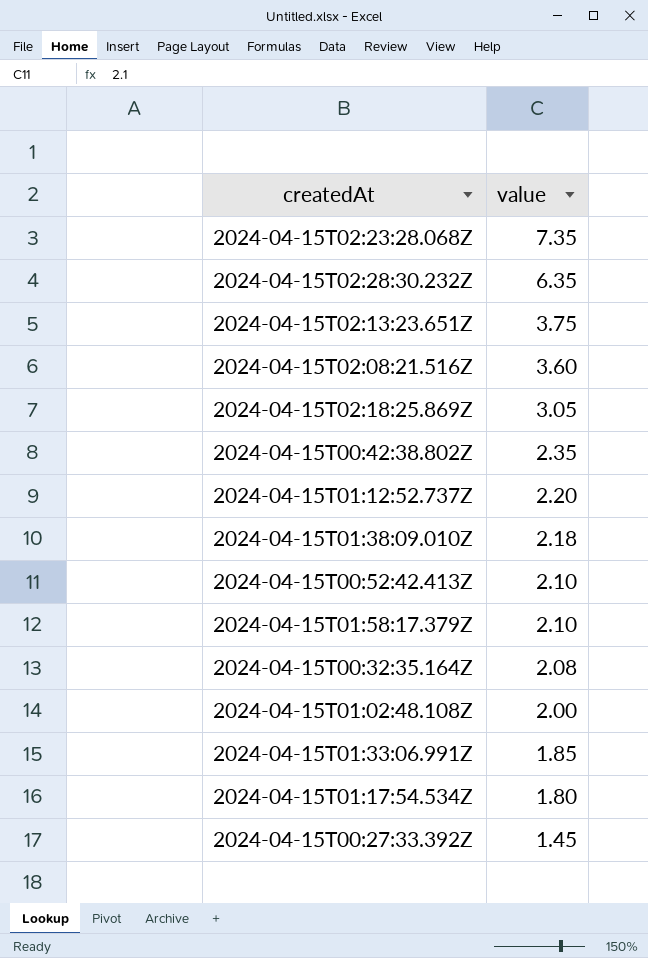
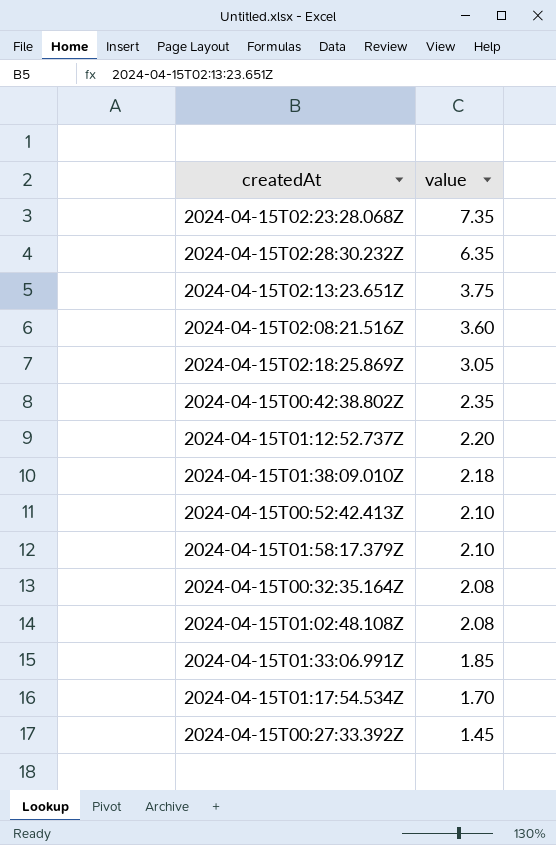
2024-04-15T01:02:48.108Z | value: 2.00 -> 2.08
2024-04-15T01:17:54.534Z | value: 1.80 -> 1.70

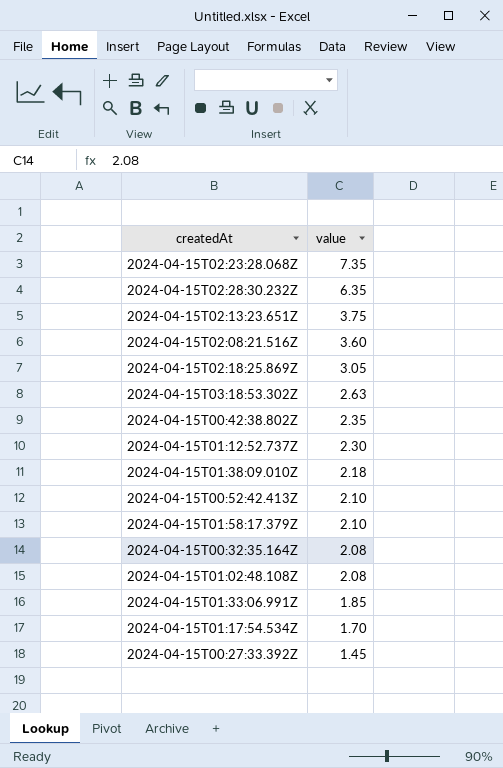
row 2024-04-15T03:18:53.302Z: none -> 2.63
2024-04-15T01:12:52.737Z | value: 2.20 -> 2.30

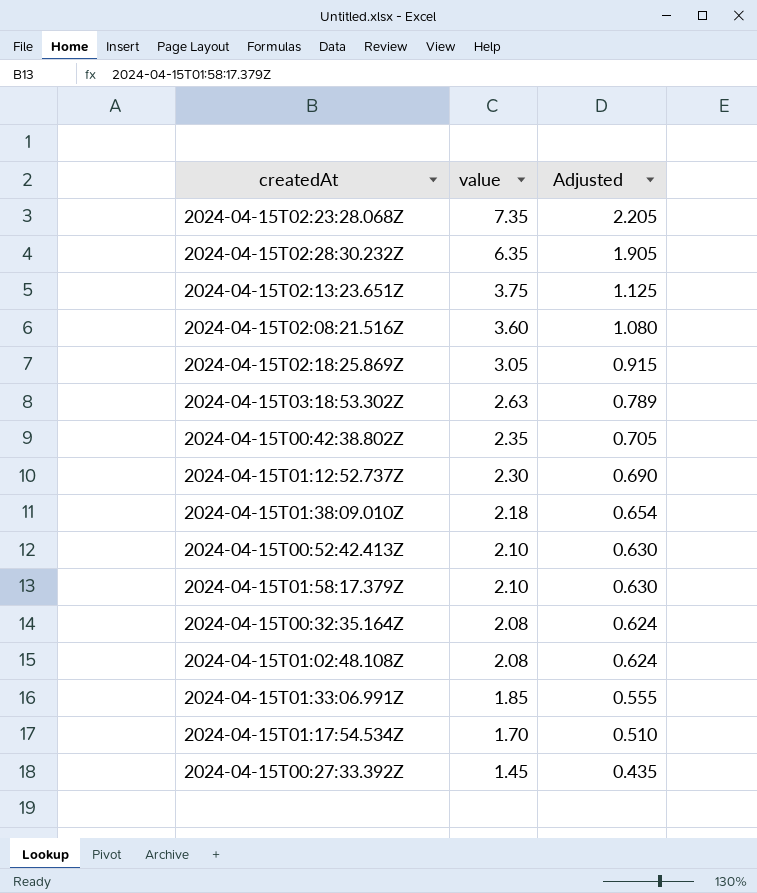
column Adjusted | formula: none -> [value] * 0.3

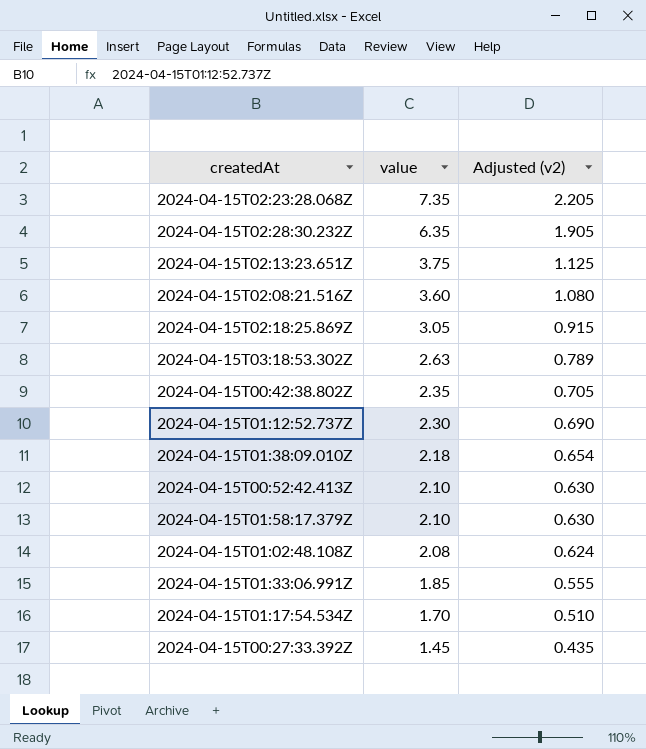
column name: Adjusted -> Adjusted (v2)
row 2024-04-15T00:32:35.164Z: 2.08 | 0.624 -> none

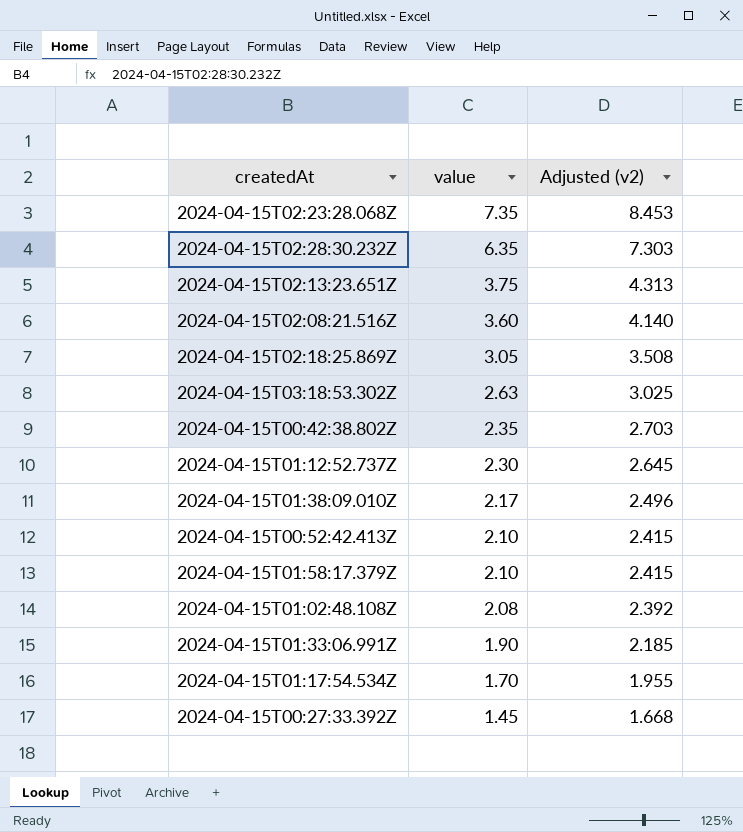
column Adjusted (v2) | formula: [value] * 0.3 -> [value] * 1.15
2024-04-15T01:38:09.010Z | value: 2.18 -> 2.17
2024-04-15T01:33:06.991Z | value: 1.85 -> 1.90

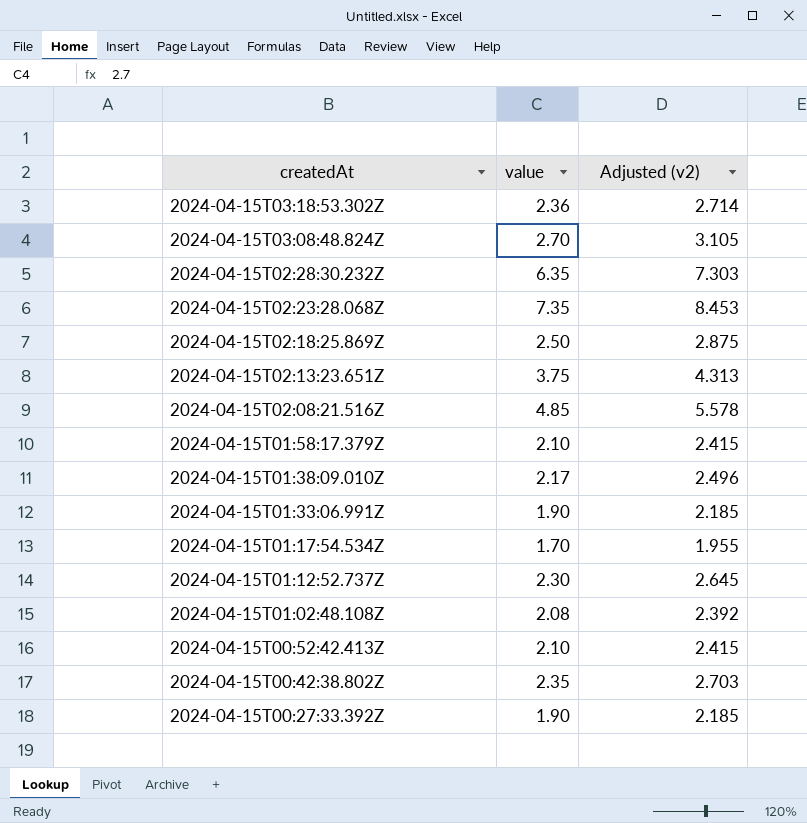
row order: value descending -> createdAt descending
2024-04-15T03:18:53.302Z | value: 2.63 -> 2.36
2024-04-15T03:18:53.302Z | Adjusted (v2): 3.025 -> 2.714
row 2024-04-15T03:08:48.824Z: none -> 2.70 | 3.105
2024-04-15T02:18:25.869Z | value: 3.05 -> 2.50
2024-04-15T02:18:25.869Z | Adjusted (v2): 3.508 -> 2.875
2024-04-15T02:08:21.516Z | value: 3.60 -> 4.85
2024-04-15T02:08:21.516Z | Adjusted (v2): 4.140 -> 5.578
2024-04-15T00:27:33.392Z | value: 1.45 -> 1.90
2024-04-15T00:27:33.392Z | Adjusted (v2): 1.668 -> 2.185

